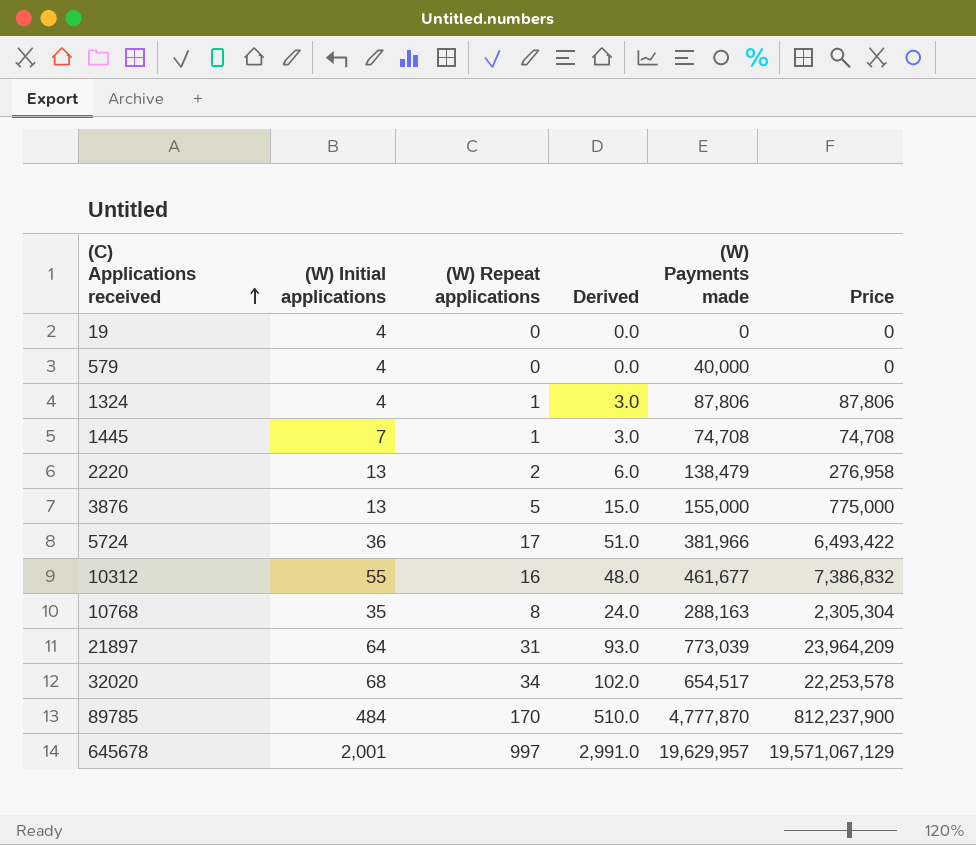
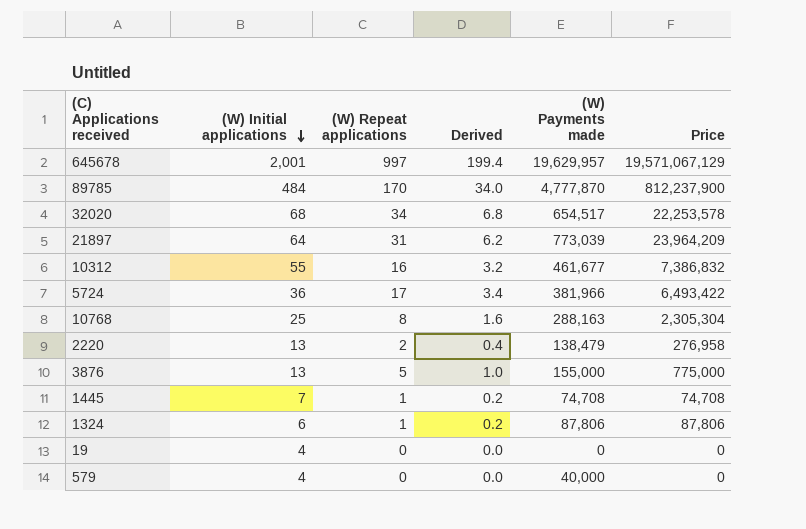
row order: (C) Applications received ascending -> (W) Initial applications descending
column Derived | formula: [(W) Repeat applications] * 3 -> [(W) Repeat applications] * 0.2
10768 | (W) Initial applications: 35 -> 25
1324 | (W) Initial applications: 4 -> 6

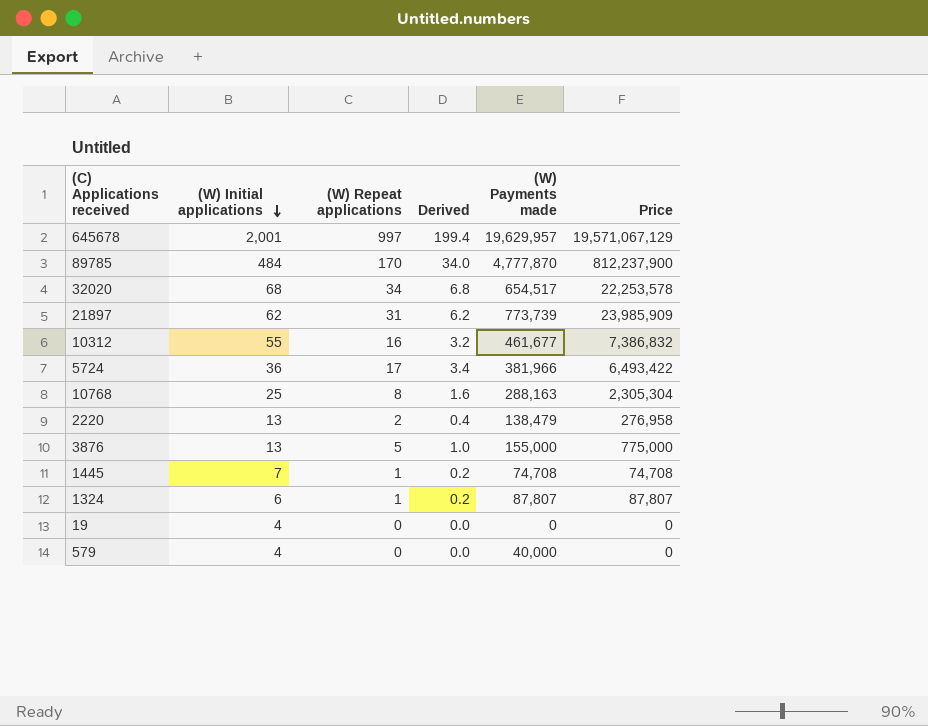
21897 | (W) Initial applications: 64 -> 62
21897 | (W) Payments made: 773,039 -> 773,739
21897 | Price: 23,964,209 -> 23,985,909
1324 | (W) Payments made: 87,806 -> 87,807
1324 | Price: 87,806 -> 87,807

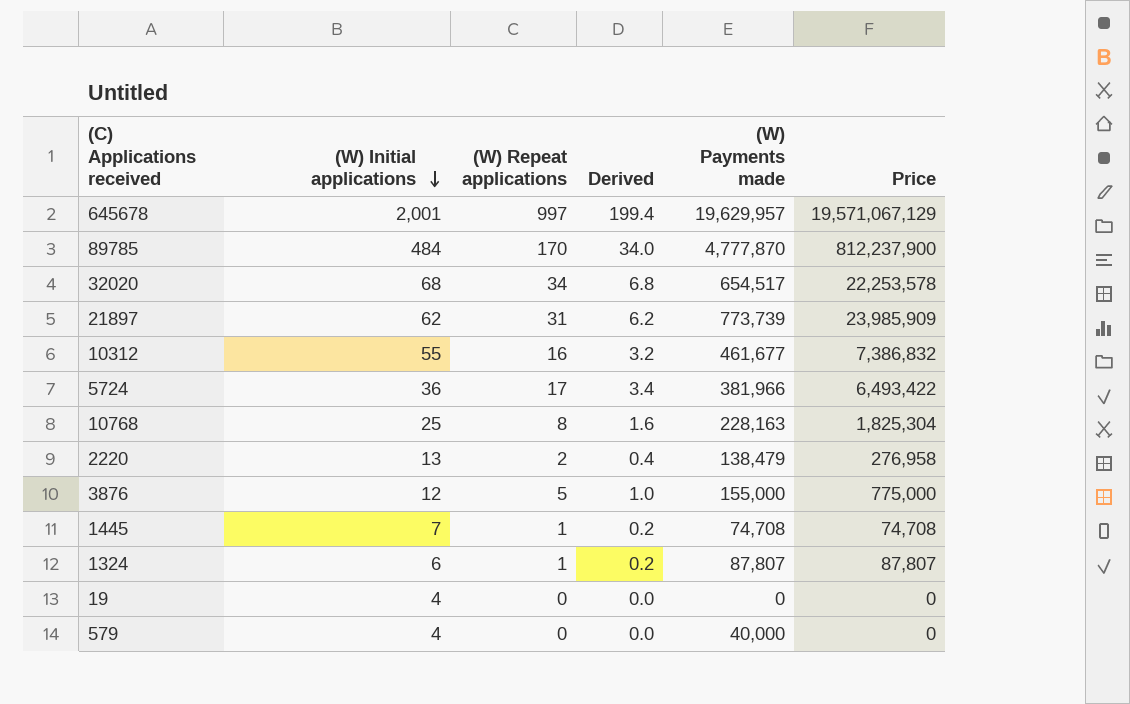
10768 | (W) Payments made: 288,163 -> 228,163
10768 | Price: 2,305,304 -> 1,825,304
3876 | (W) Initial applications: 13 -> 12

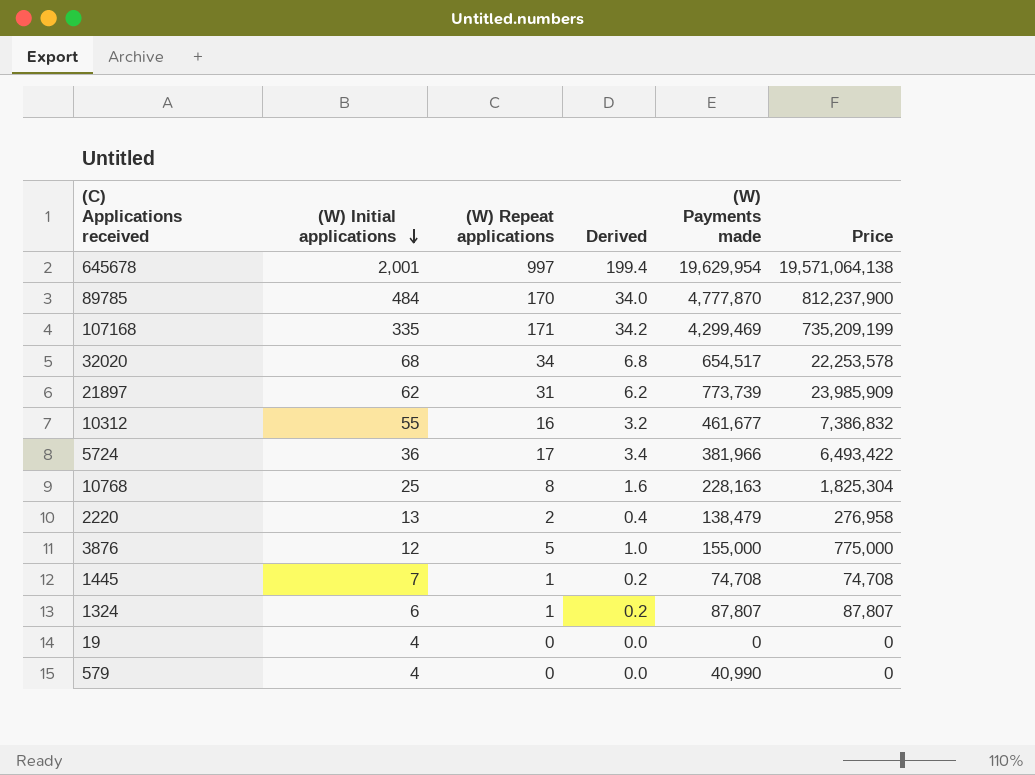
645678 | (W) Payments made: 19,629,957 -> 19,629,954
645678 | Price: 19,571,067,129 -> 19,571,064,138
row 107168: none -> 335 | 171 | 34.2 | 4,299,469 | 735,209,199
579 | (W) Payments made: 40,000 -> 40,990

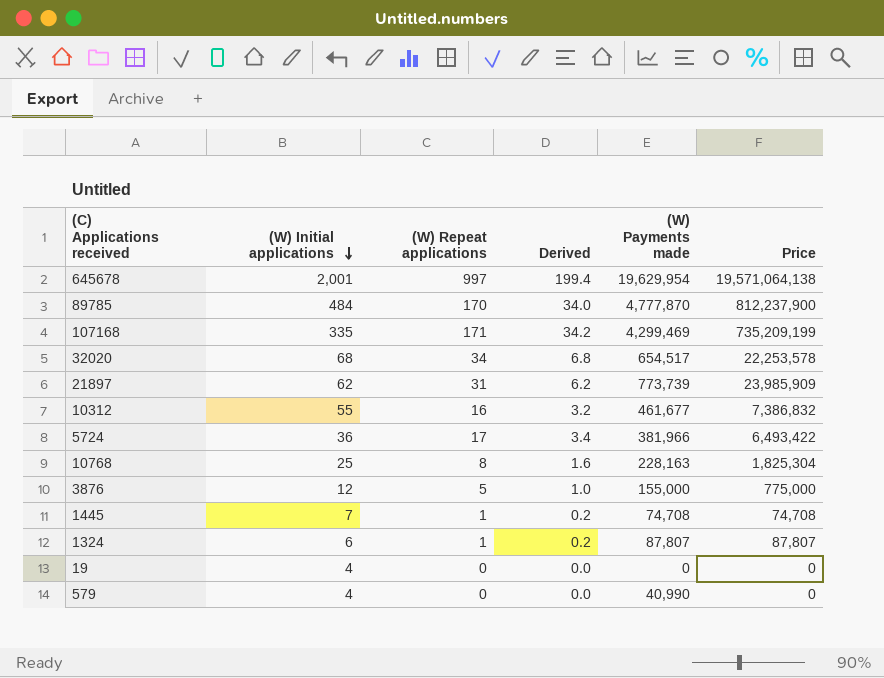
row 2220: 13 | 2 | 0.4 | 138,479 | 276,958 -> none

